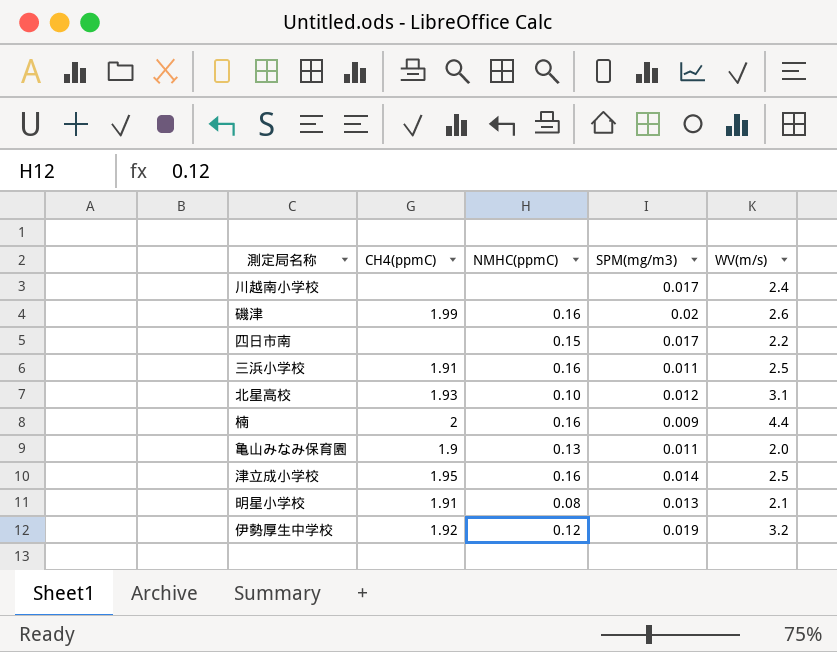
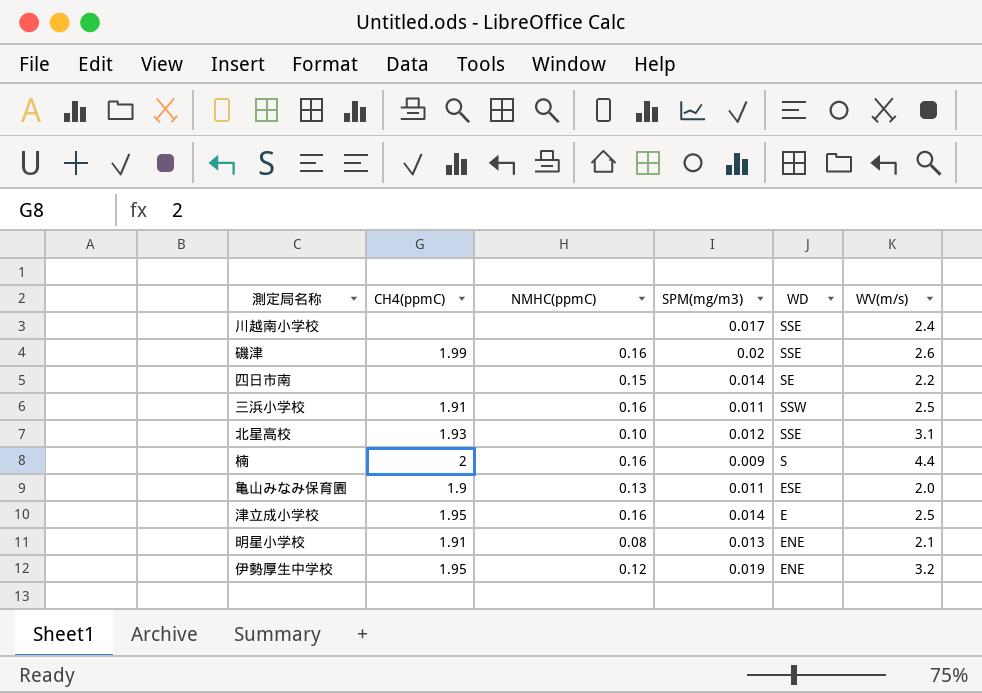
column WD | position: none -> 5
四日市南 | SPM(mg/m3): 0.017 -> 0.014
伊勢厚生中学校 | CH4(ppmC): 1.92 -> 1.95

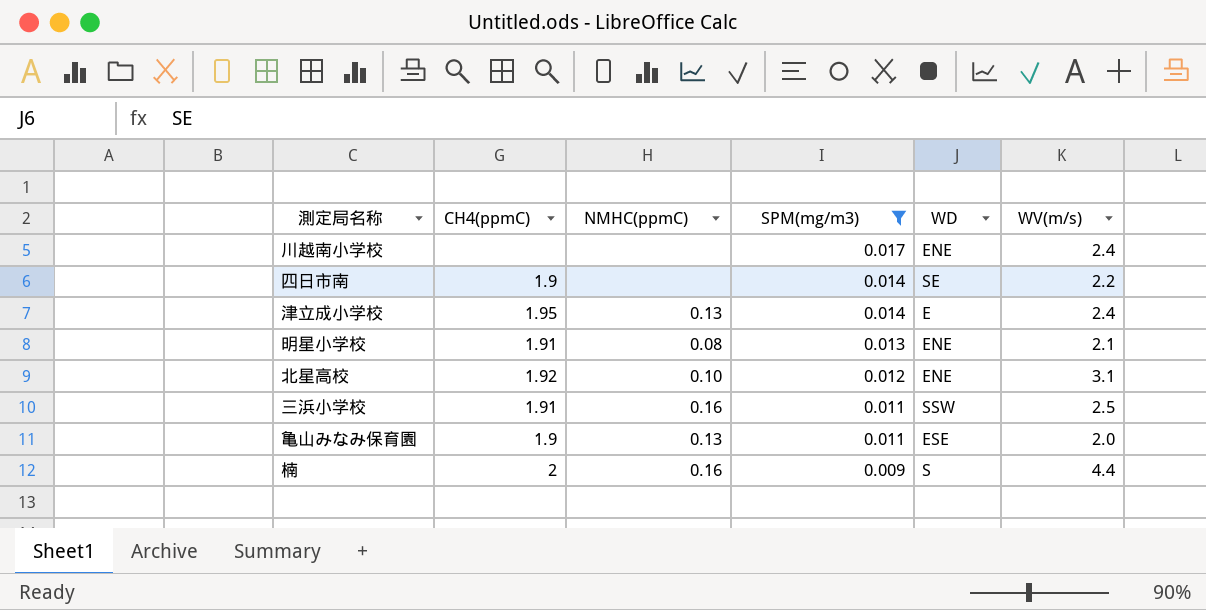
filter: none -> SPM(mg/m3) <= 0.017
row order: none -> SPM(mg/m3) descending
川越南小学校 | WD: SSE -> ENE
四日市南 | CH4(ppmC): none -> 1.9
四日市南 | NMHC(ppmC): 0.15 -> none
津立成小学校 | NMHC(ppmC): 0.16 -> 0.13
津立成小学校 | WV(m/s): 2.5 -> 2.4
北星高校 | CH4(ppmC): 1.93 -> 1.92
北星高校 | WD: SSE -> ENE

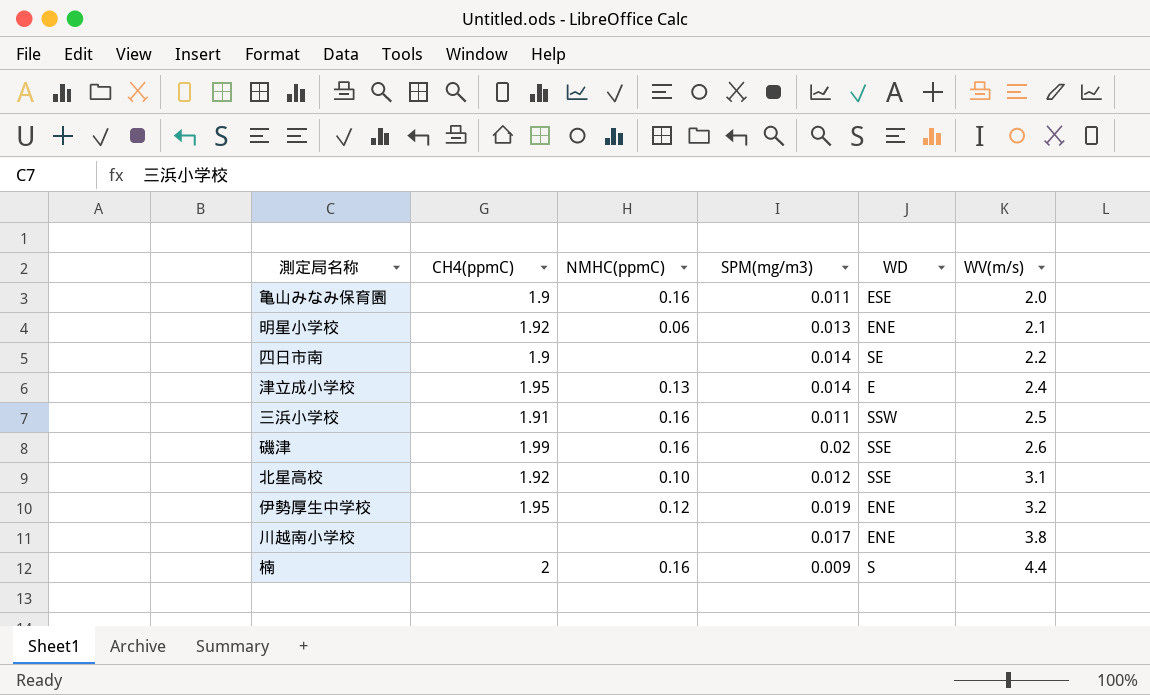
filter: SPM(mg/m3) <= 0.017 -> none
row order: SPM(mg/m3) descending -> WV(m/s) ascending
亀山みなみ保育園 | NMHC(ppmC): 0.13 -> 0.16
明星小学校 | CH4(ppmC): 1.91 -> 1.92
明星小学校 | NMHC(ppmC): 0.08 -> 0.06
北星高校 | WD: ENE -> SSE
川越南小学校 | WV(m/s): 2.4 -> 3.8

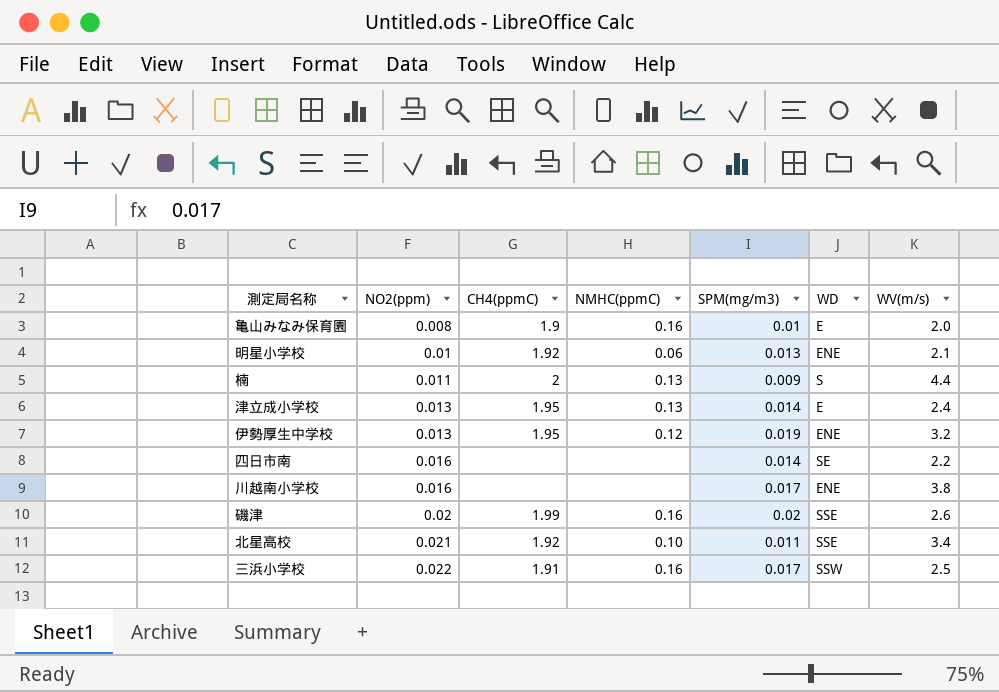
row order: WV(m/s) ascending -> NO2(ppm) ascending
column NO2(ppm) | position: none -> 2
亀山みなみ保育園 | SPM(mg/m3): 0.011 -> 0.01
亀山みなみ保育園 | WD: ESE -> E
楠 | NMHC(ppmC): 0.16 -> 0.13
四日市南 | CH4(ppmC): 1.9 -> none
北星高校 | SPM(mg/m3): 0.012 -> 0.011
北星高校 | WV(m/s): 3.1 -> 3.4
三浜小学校 | SPM(mg/m3): 0.011 -> 0.017

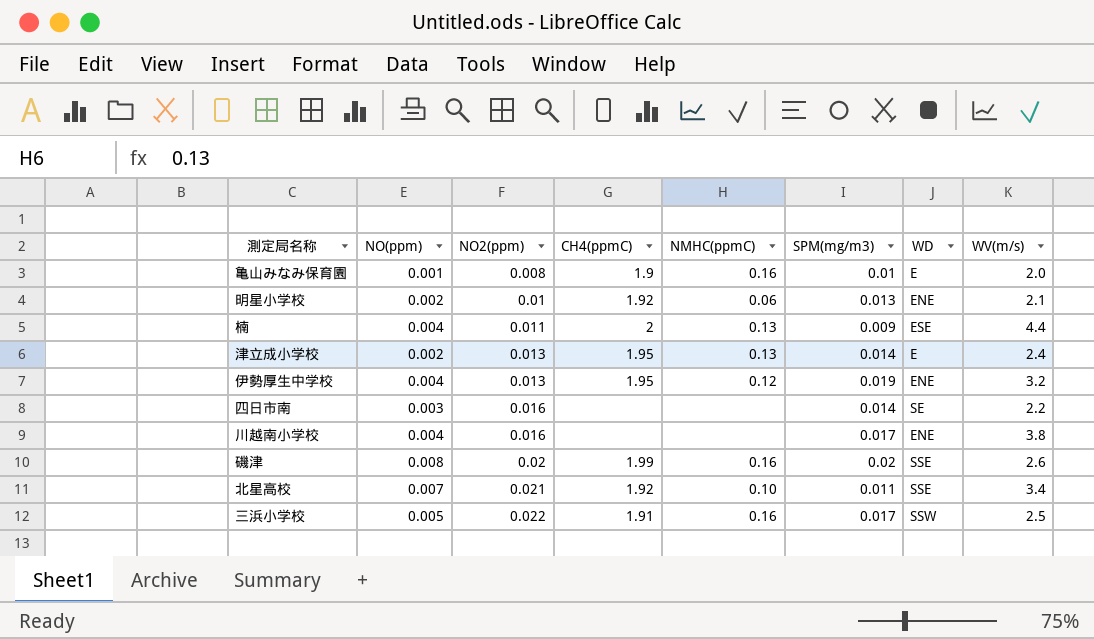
column NO(ppm) | position: none -> 2
楠 | WD: S -> ESE

